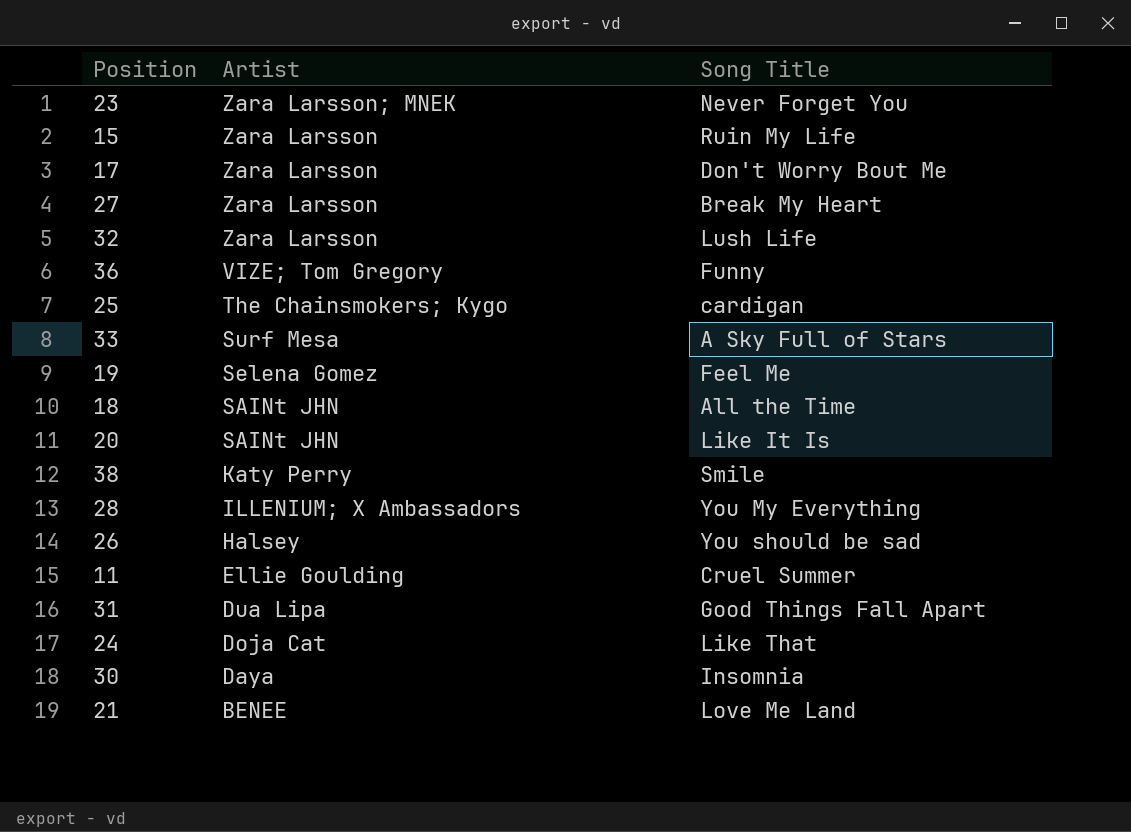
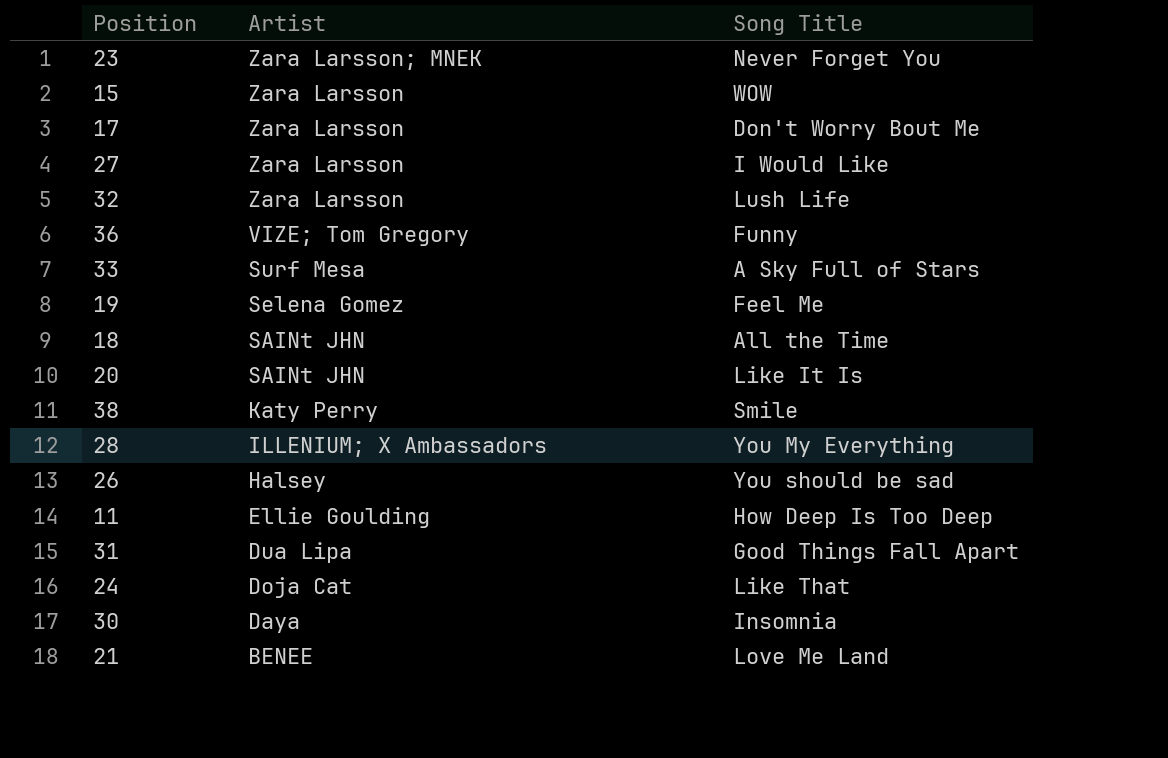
row 25: The Chainsmokers; Kygo | cardigan -> none
15 | Song Title: Ruin My Life -> WOW
27 | Song Title: Break My Heart -> I Would Like
11 | Song Title: Cruel Summer -> How Deep Is Too Deep

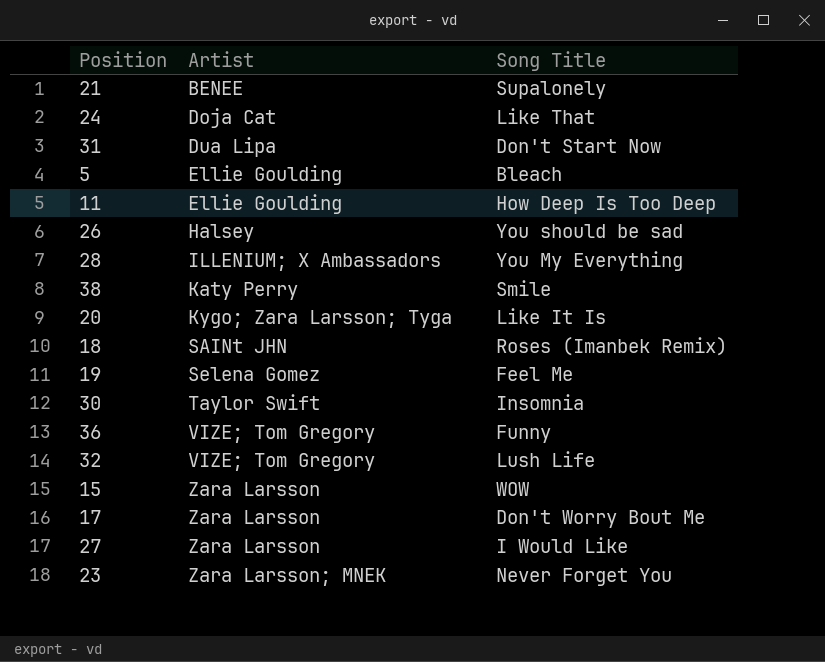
row order: Artist descending -> Artist ascending
row 33: Surf Mesa | A Sky Full of Stars -> none
21 | Song Title: Love Me Land -> Supalonely
31 | Song Title: Good Things Fall Apart -> Don't Start Now
row 5: none -> Ellie Goulding | Bleach
20 | Artist: SAINt JHN -> Kygo; Zara Larsson; Tyga
18 | Song Title: All the Time -> Roses (Imanbek Remix)
30 | Artist: Daya -> Taylor Swift
32 | Artist: Zara Larsson -> VIZE; Tom Gregory

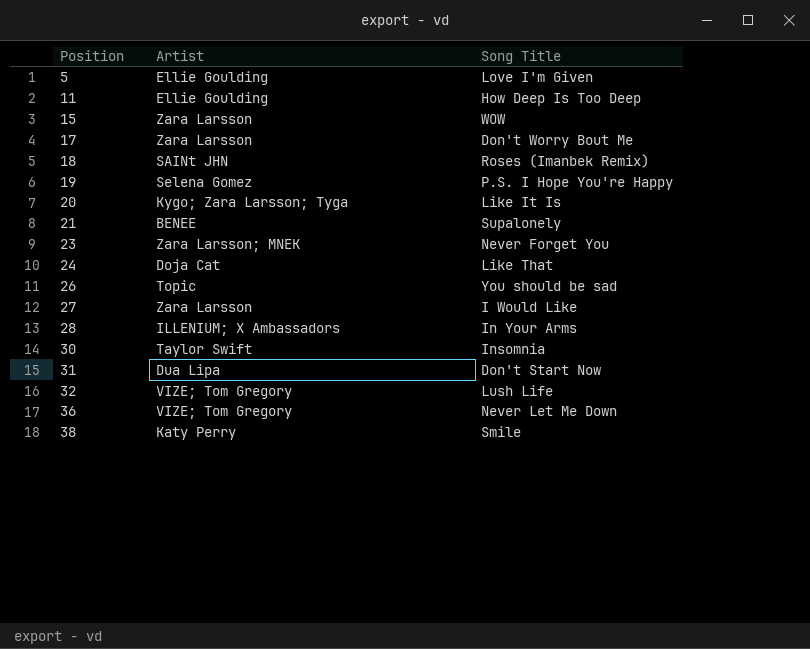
row order: Artist ascending -> Position ascending
5 | Song Title: Bleach -> Love I'm Given
19 | Song Title: Feel Me -> P.S. I Hope You're Happy
26 | Artist: Halsey -> Topic
28 | Song Title: You My Everything -> In Your Arms
36 | Song Title: Funny -> Never Let Me Down

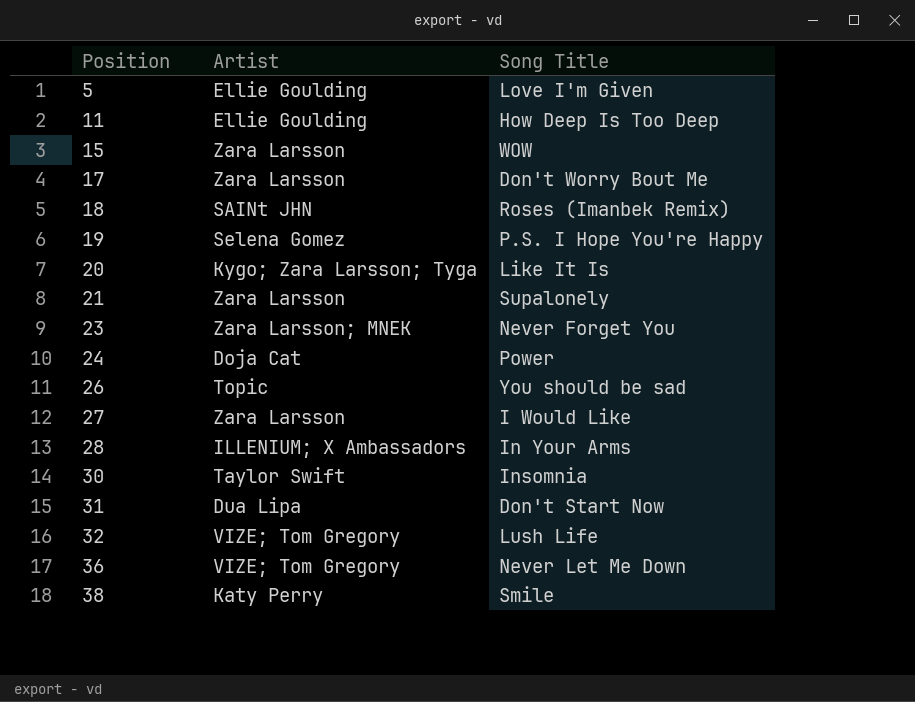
21 | Artist: BENEE -> Zara Larsson
24 | Song Title: Like That -> Power

